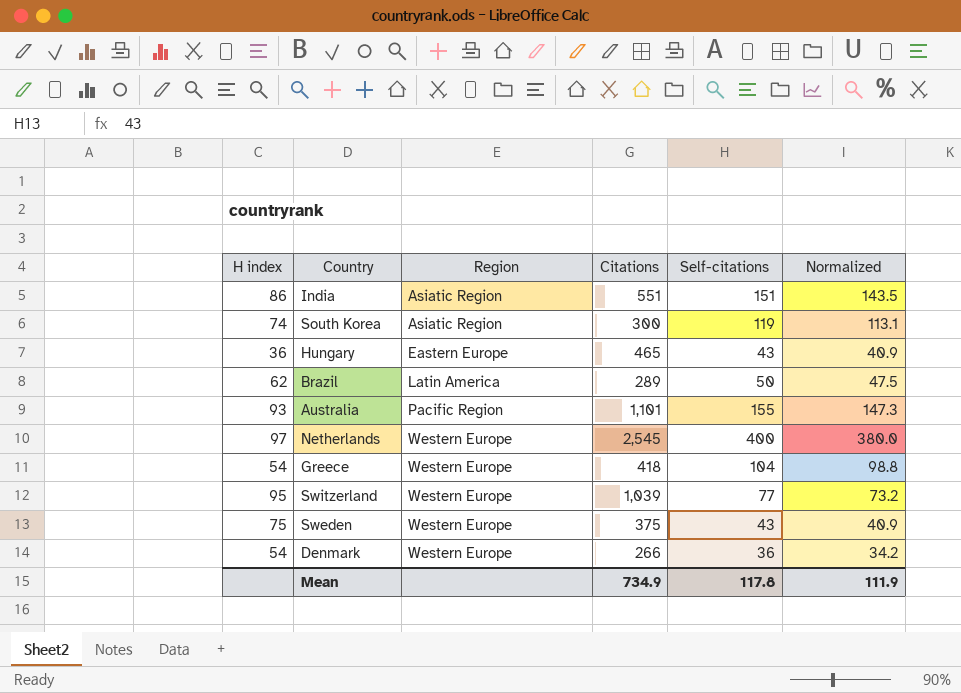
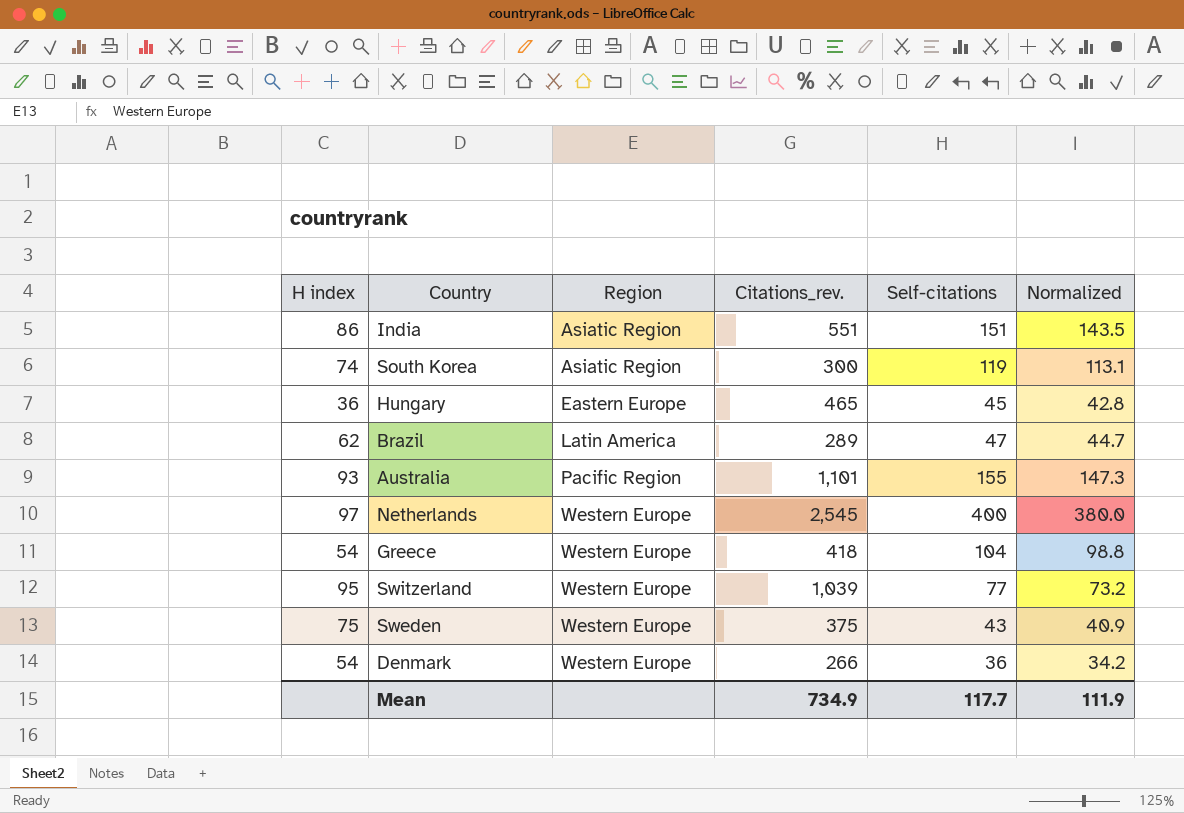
column name: Citations -> Citations_rev.
Hungary | Self-citations: 43 -> 45
Hungary | Normalized: 40.9 -> 42.8
Brazil | Self-citations: 50 -> 47
Brazil | Normalized: 47.5 -> 44.7
Mean | Self-citations: 117.8 -> 117.7

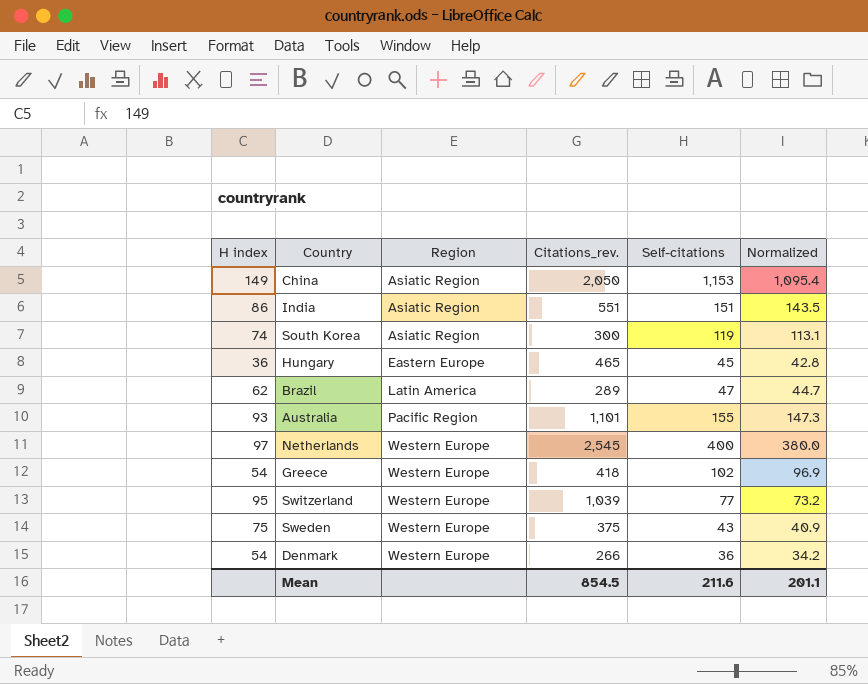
row China: none -> 149 | Asiatic Region | 2,050 | 1,153 | 1,095.4
Greece | Self-citations: 104 -> 102
Greece | Normalized: 98.8 -> 96.9
Mean | Citations_rev.: 734.9 -> 854.5
Mean | Self-citations: 117.7 -> 211.6
Mean | Normalized: 111.9 -> 201.1

